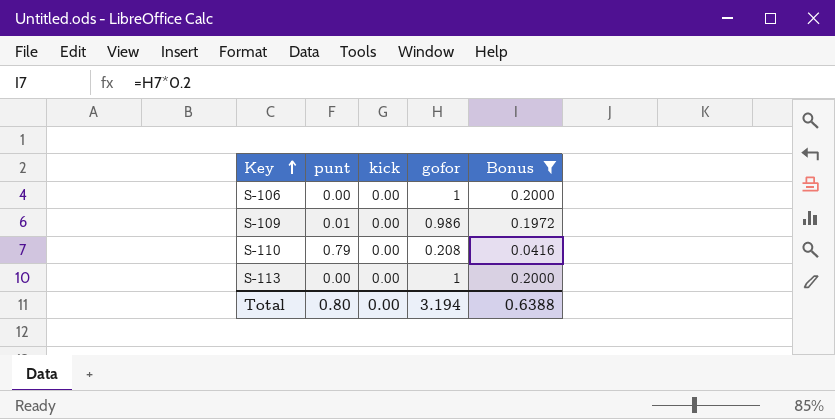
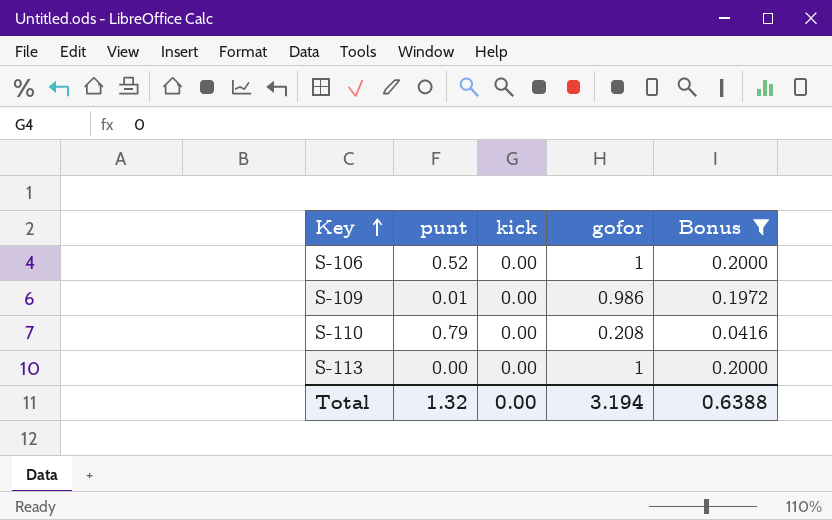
S-106 | punt: 0.00 -> 0.52
Total | punt: 0.80 -> 1.32

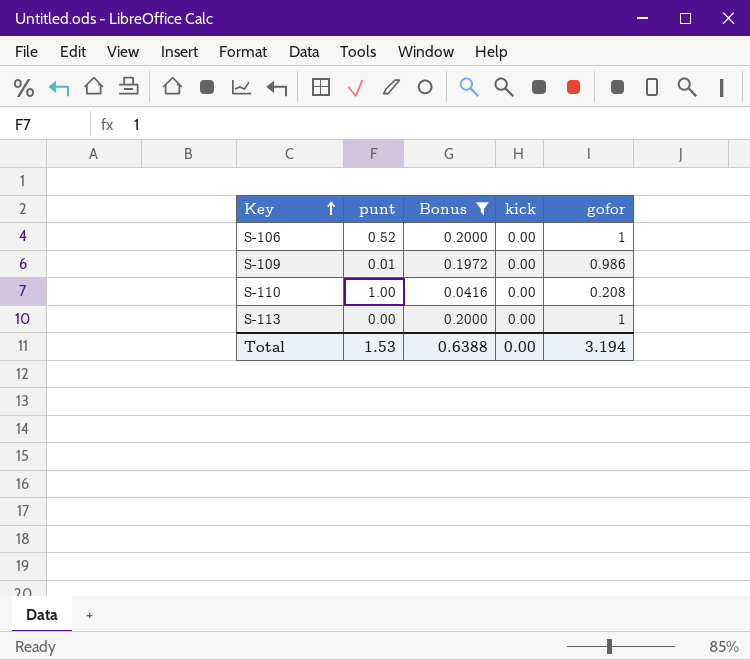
column Bonus | position: 5 -> 3
S-110 | punt: 0.79 -> 1.00
Total | punt: 1.32 -> 1.53

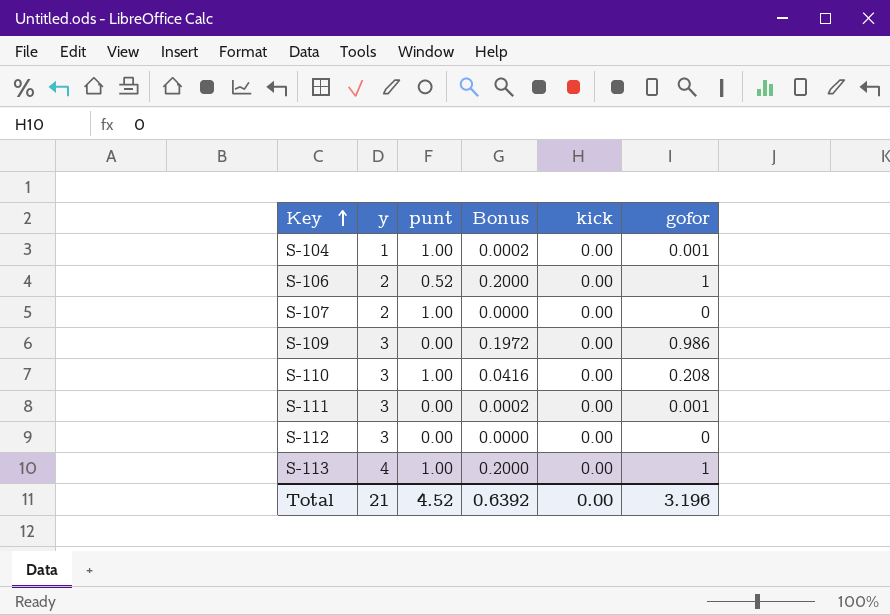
filter: Bonus >= 0.0416 -> none
column y | position: none -> 2
S-109 | punt: 0.01 -> 0.00
S-113 | punt: 0.00 -> 1.00
Total | punt: 1.53 -> 4.52
Total | Bonus: 0.6388 -> 0.6392
Total | gofor: 3.194 -> 3.196

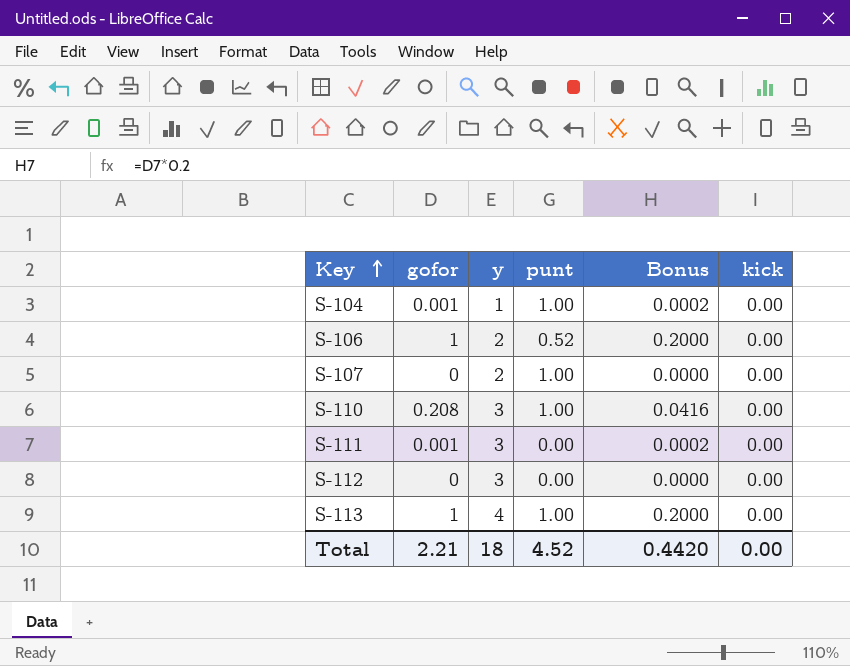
column gofor | position: 6 -> 2
row S-109: 3 | 0.00 | 0.1972 | 0.00 | 0.986 -> none
Total | gofor: 3.196 -> 2.21
Total | y: 21 -> 18
Total | Bonus: 0.6392 -> 0.4420

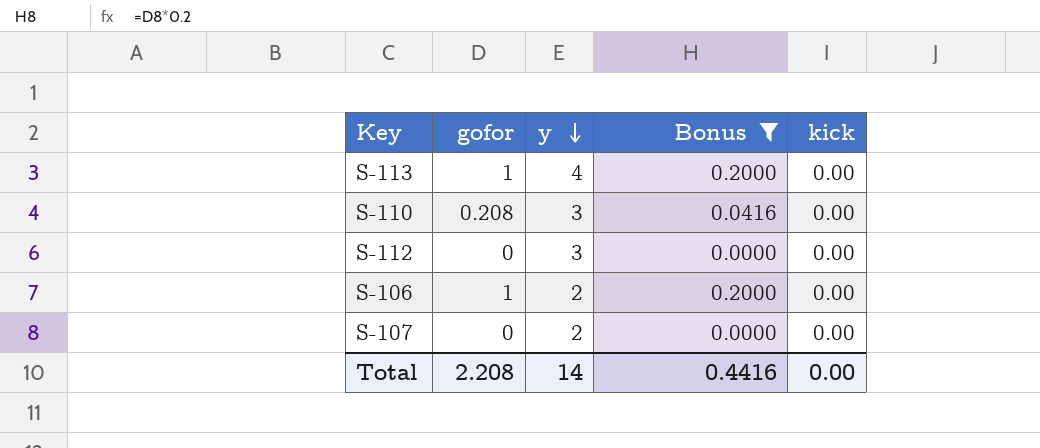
filter: none -> Bonus != 0.0002
row order: Key ascending -> y descending
column punt | position: 4 -> none
Total | gofor: 2.21 -> 2.208
Total | y: 18 -> 14
Total | Bonus: 0.4420 -> 0.4416

